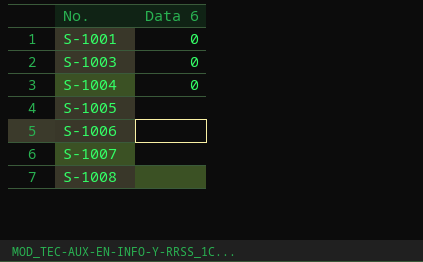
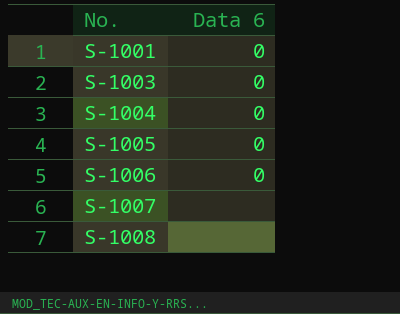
S-1005 | Data 6: none -> 0
S-1006 | Data 6: none -> 0

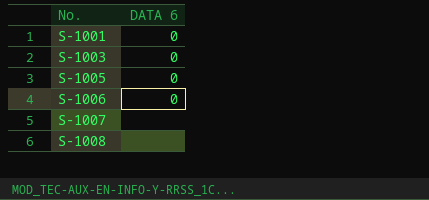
column name: Data 6 -> DATA 6
row S-1004: 0 -> none

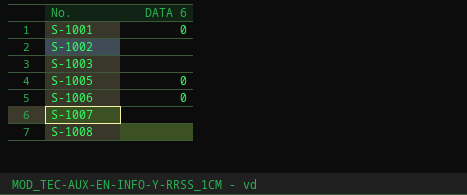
row S-1002: none -> none
S-1003 | DATA 6: 0 -> none

